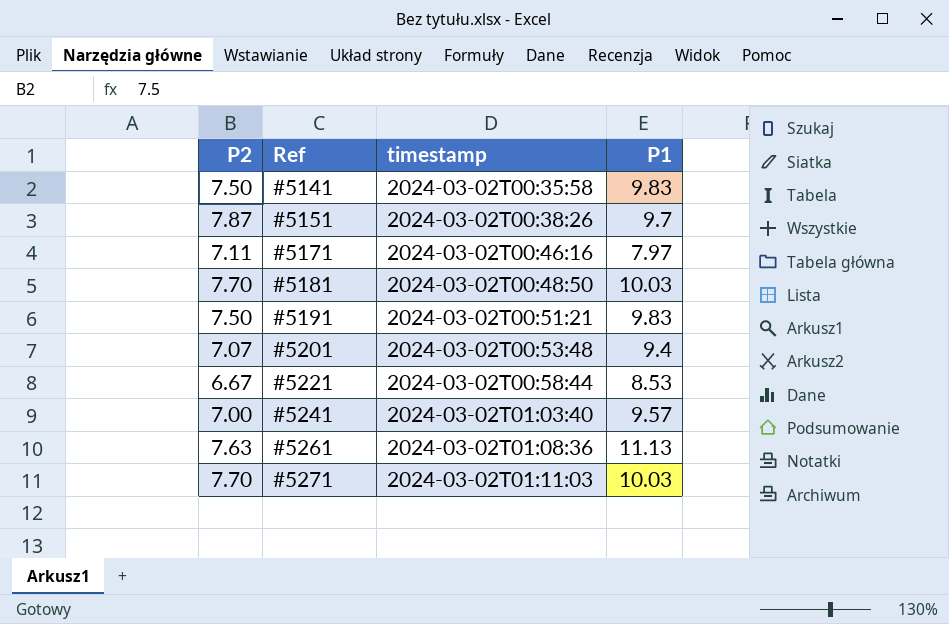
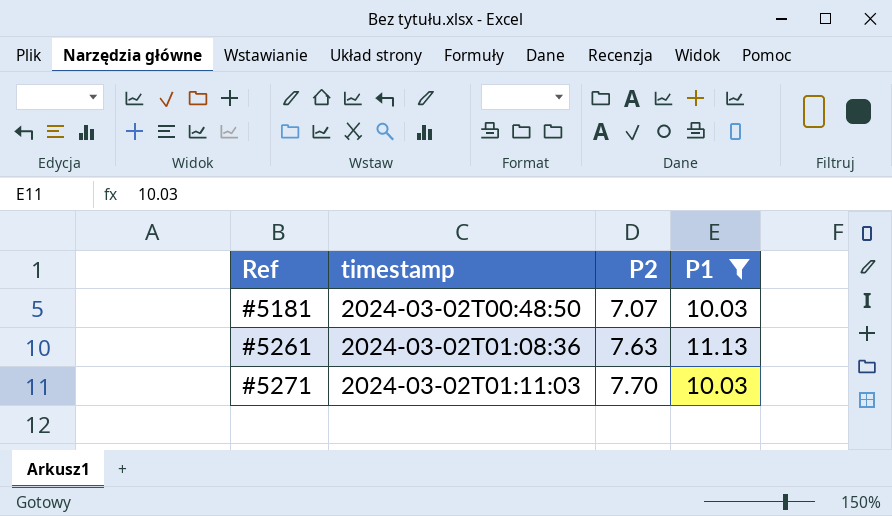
filter: none -> P1 >= 10.03
column P2 | position: 1 -> 3
#5181 | P2: 7.70 -> 7.07

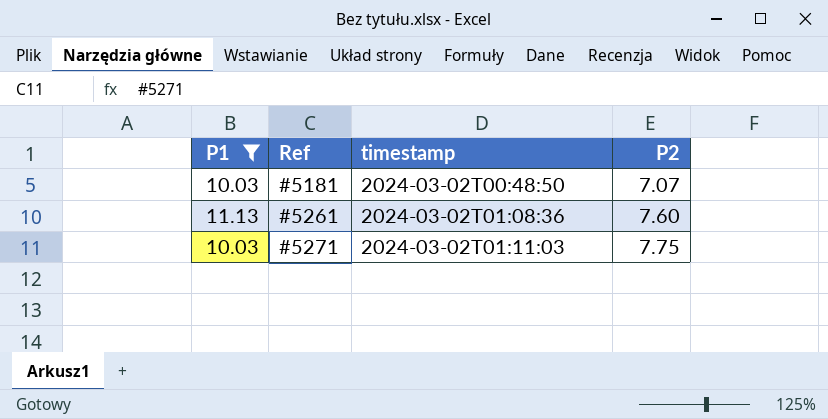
column P1 | position: 4 -> 1
#5261 | P2: 7.63 -> 7.60
#5271 | P2: 7.70 -> 7.75

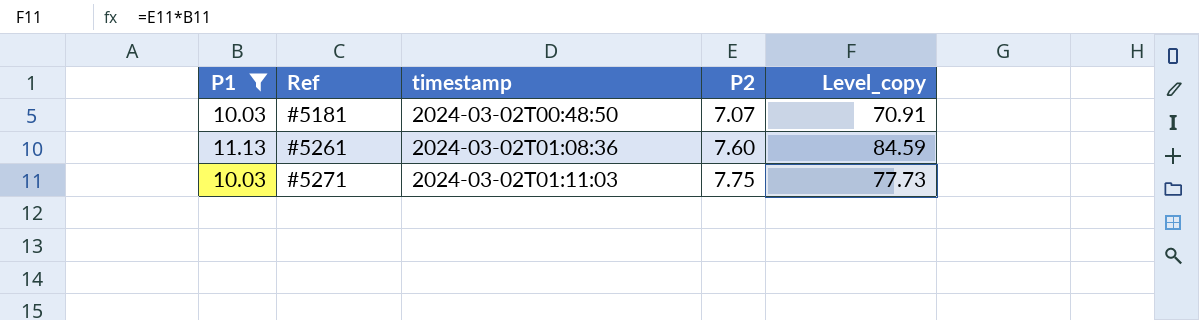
column Level_copy | formula: none -> [P1] * [P2]

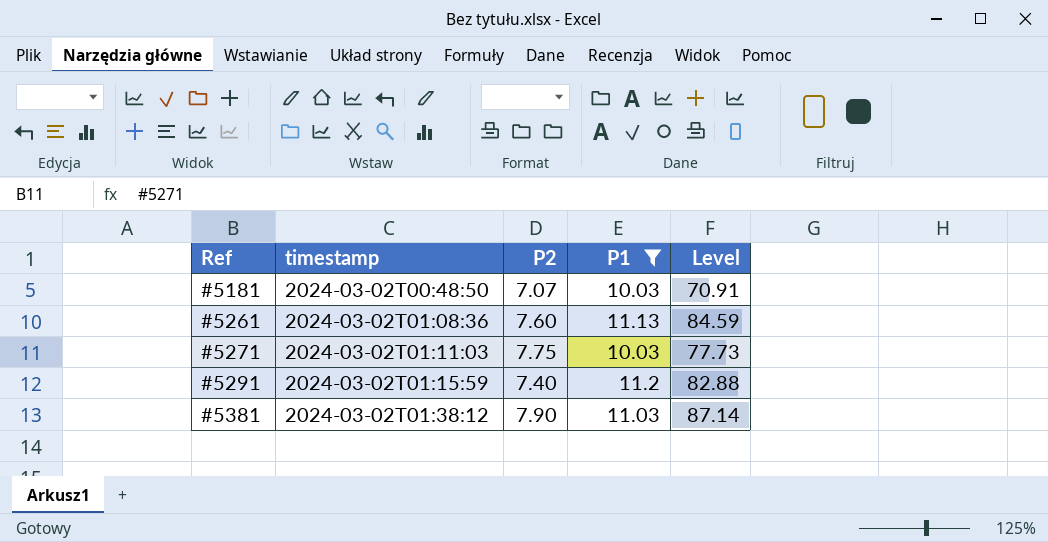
column P1 | position: 1 -> 4
column name: Level_copy -> Level
row #5291: none -> 2024-03-02T01:15:59 | 7.40 | 11.2 | 82.88
row #5381: none -> 2024-03-02T01:38:12 | 7.90 | 11.03 | 87.14

